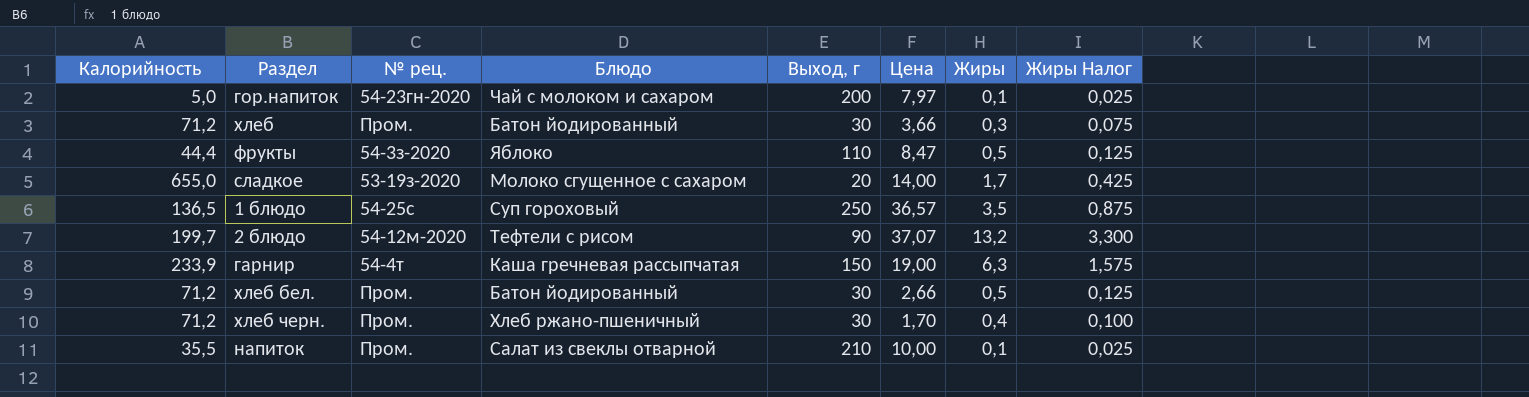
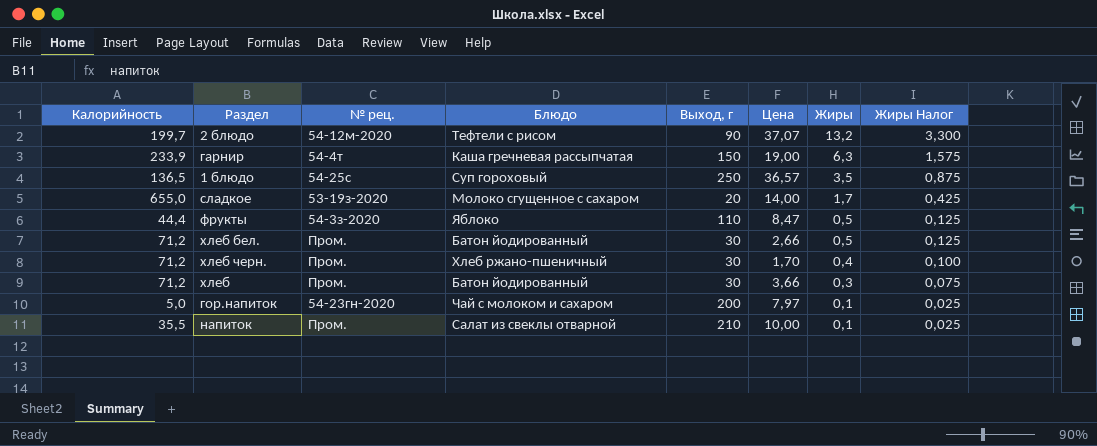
row order: none -> Жиры descending

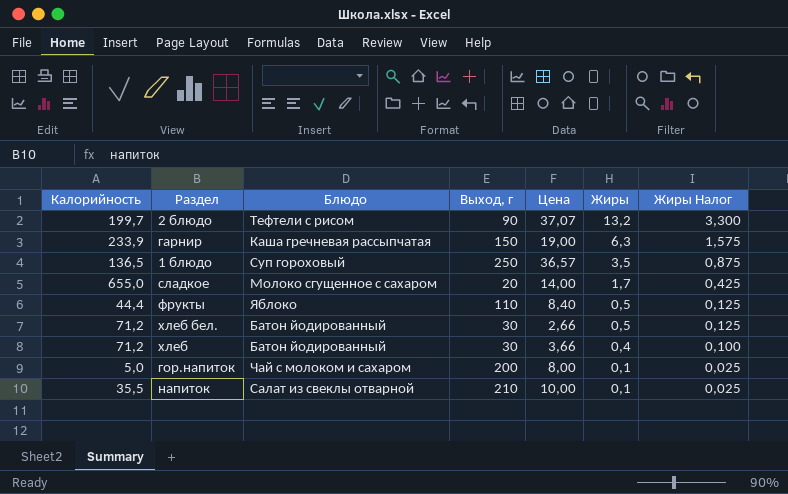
column № рец. | position: 3 -> none
row хлеб черн.: 71,2 | Пром. | Хлеб ржано-пшеничный | 30 | 1,70 | 0,4 | 0,100 -> none
фрукты | Цена: 8,47 -> 8,40
хлеб | Жиры: 0,3 -> 0,4
хлеб | Жиры Налог: 0,075 -> 0,100
гор.напиток | Цена: 7,97 -> 8,00

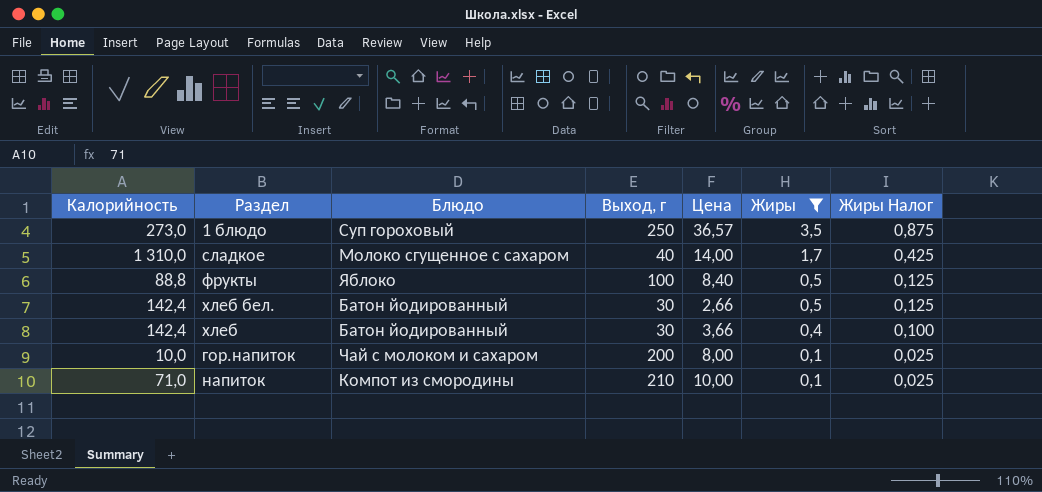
filter: none -> Жиры <= 3,5
1 блюдо | Калорийность: 136,5 -> 273,0
сладкое | Калорийность: 655,0 -> 1 310,0
сладкое | Выход, г: 20 -> 40
фрукты | Калорийность: 44,4 -> 88,8
фрукты | Выход, г: 110 -> 100
хлеб бел. | Калорийность: 71,2 -> 142,4
хлеб | Калорийность: 71,2 -> 142,4
гор.напиток | Калорийность: 5,0 -> 10,0
напиток | Калорийность: 35,5 -> 71,0
напиток | Блюдо: Салат из свеклы отварной -> Компот из смородины

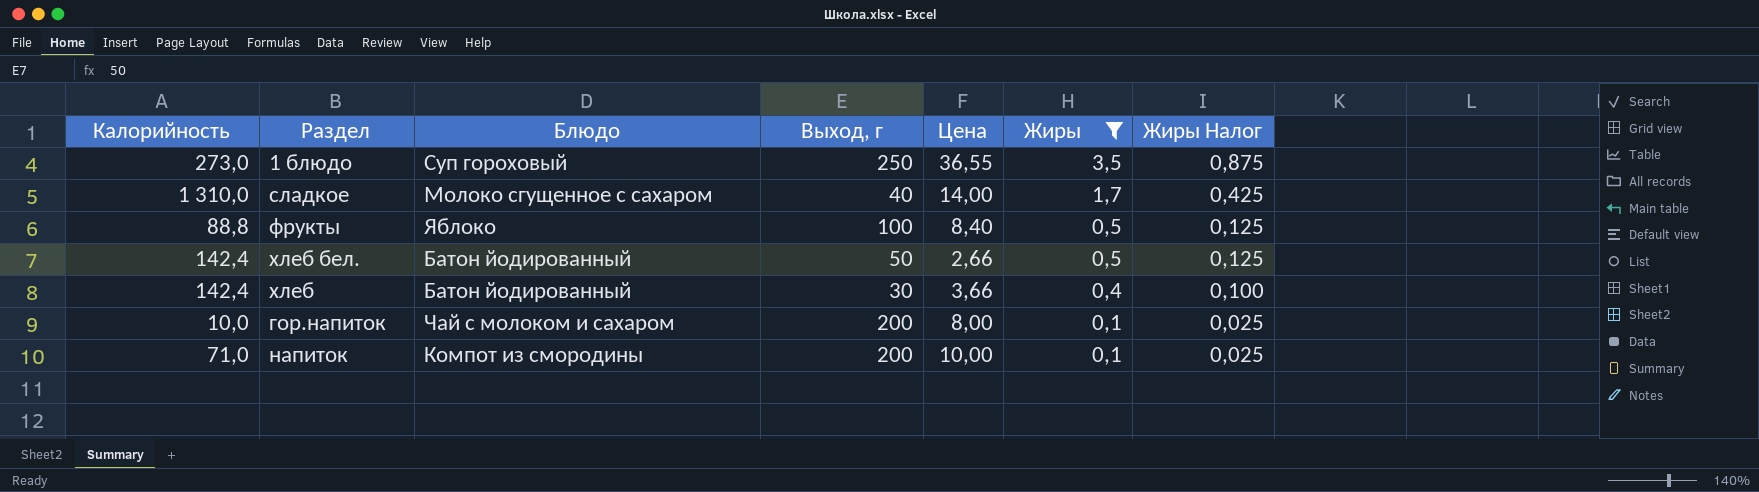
1 блюдо | Цена: 36,57 -> 36,55
хлеб бел. | Выход, г: 30 -> 50
напиток | Выход, г: 210 -> 200

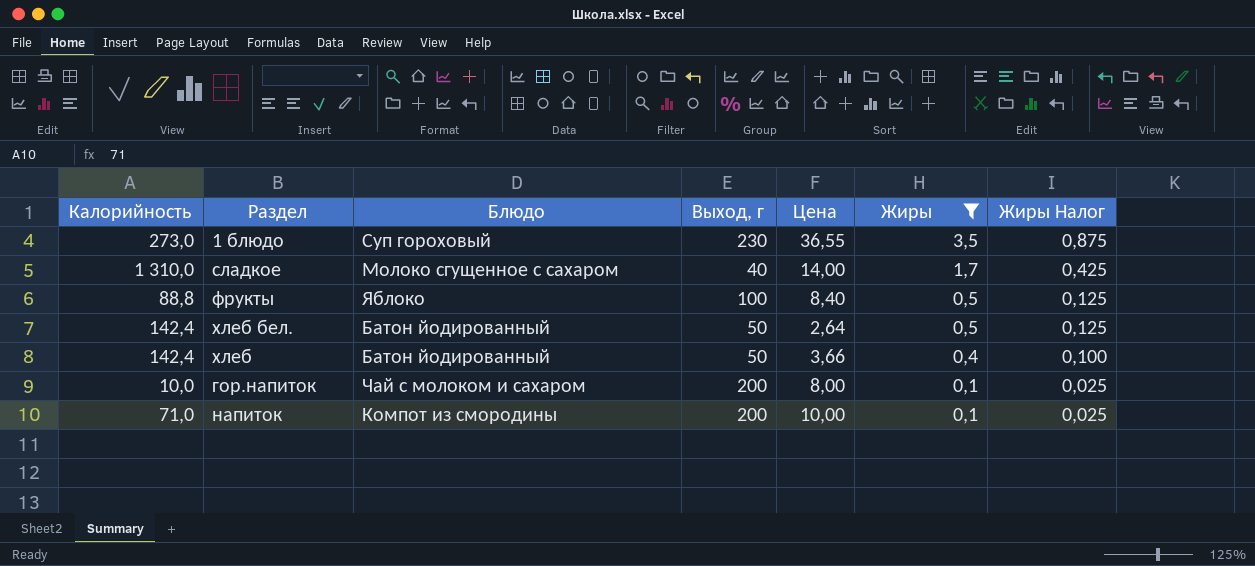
1 блюдо | Выход, г: 250 -> 230
хлеб бел. | Цена: 2,66 -> 2,64
хлеб | Выход, г: 30 -> 50

